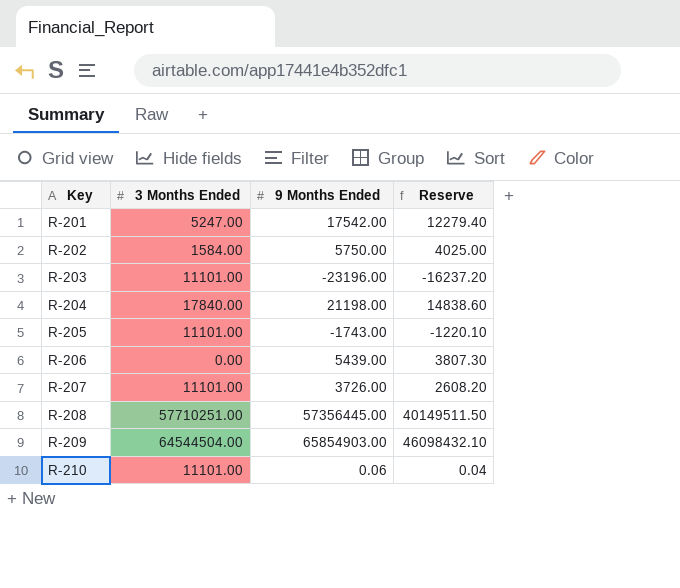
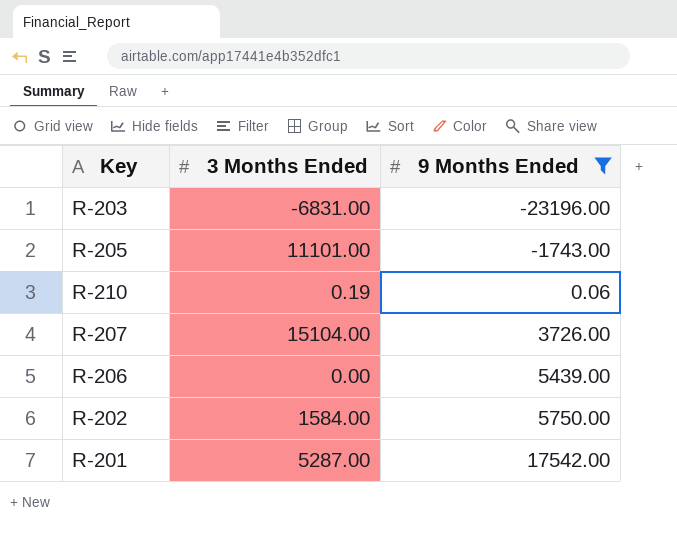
filter: none -> 9 Months Ended <= 17542.00
row order: Key ascending -> 9 Months Ended ascending
column Reserve | formula: [9 Months Ended] * 0.7 -> none
R-203 | 3 Months Ended: 11101.00 -> -6831.00
R-210 | 3 Months Ended: 11101.00 -> 0.19
R-207 | 3 Months Ended: 11101.00 -> 15104.00
R-201 | 3 Months Ended: 5247.00 -> 5287.00

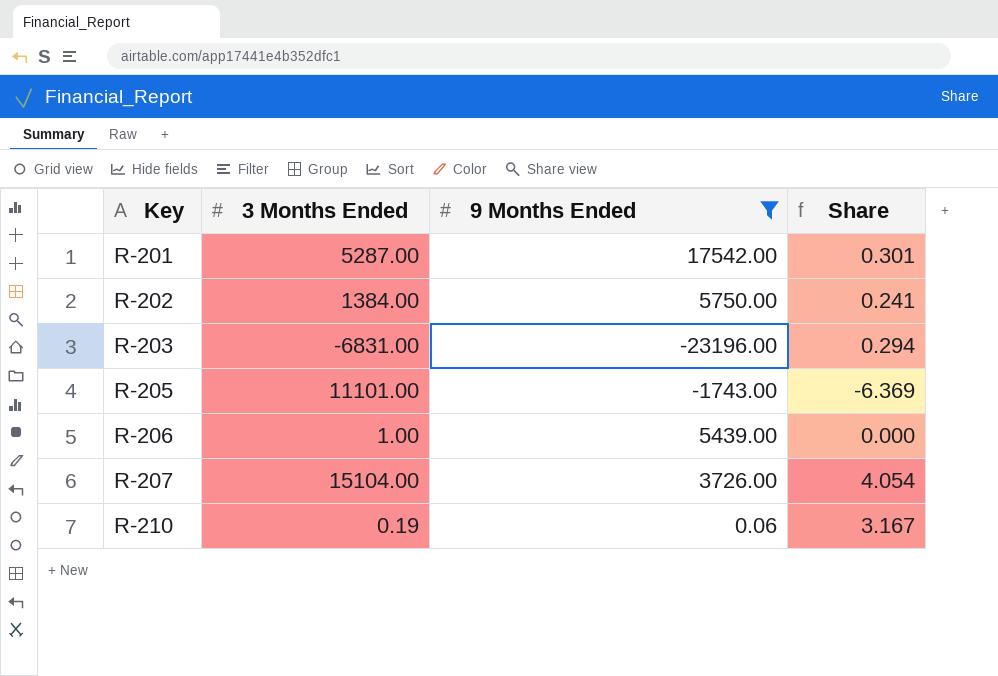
row order: 9 Months Ended ascending -> Key ascending
column Share | formula: none -> [3 Months Ended] / [9 Months Ended]
R-202 | 3 Months Ended: 1584.00 -> 1384.00
R-206 | 3 Months Ended: 0.00 -> 1.00

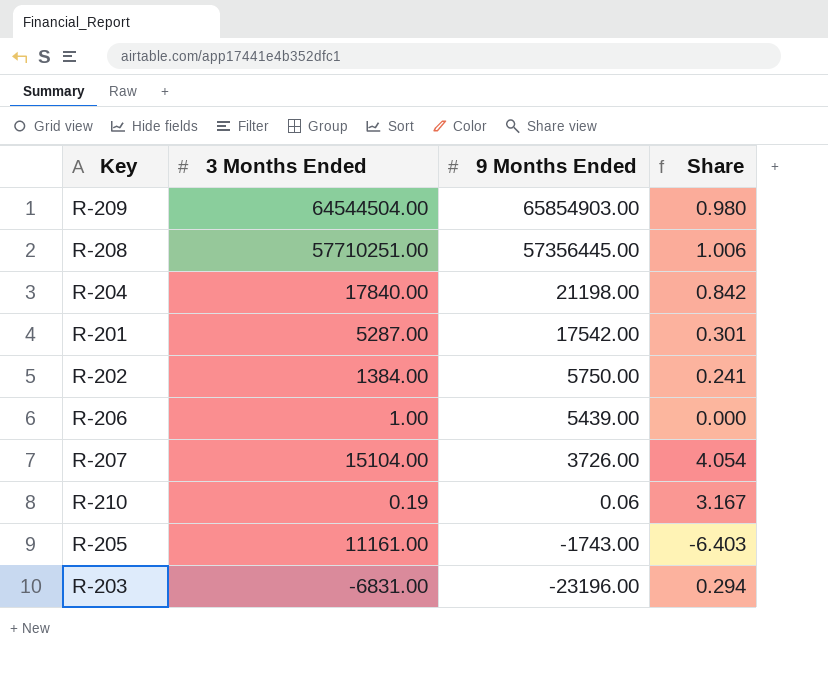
filter: 9 Months Ended <= 17542.00 -> none
row order: Key ascending -> 9 Months Ended descending
R-205 | 3 Months Ended: 11101.00 -> 11161.00
R-205 | Share: -6.369 -> -6.403

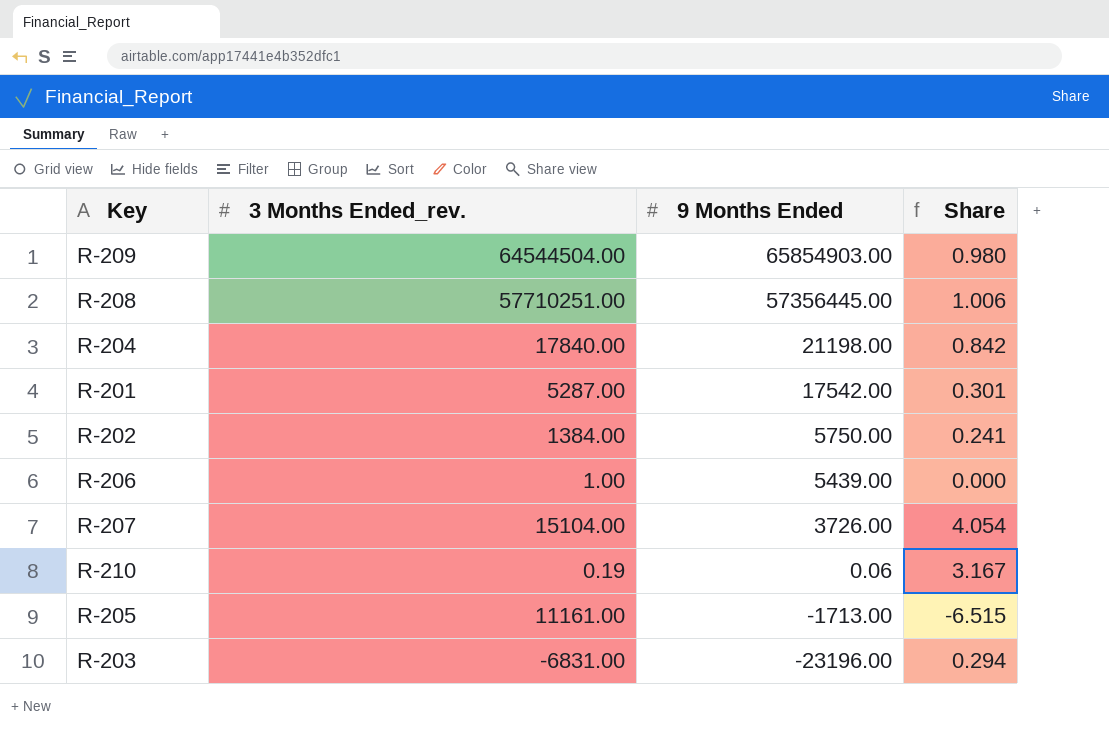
column name: 3 Months Ended -> 3 Months Ended_rev.
R-205 | 9 Months Ended: -1743.00 -> -1713.00
R-205 | Share: -6.403 -> -6.515

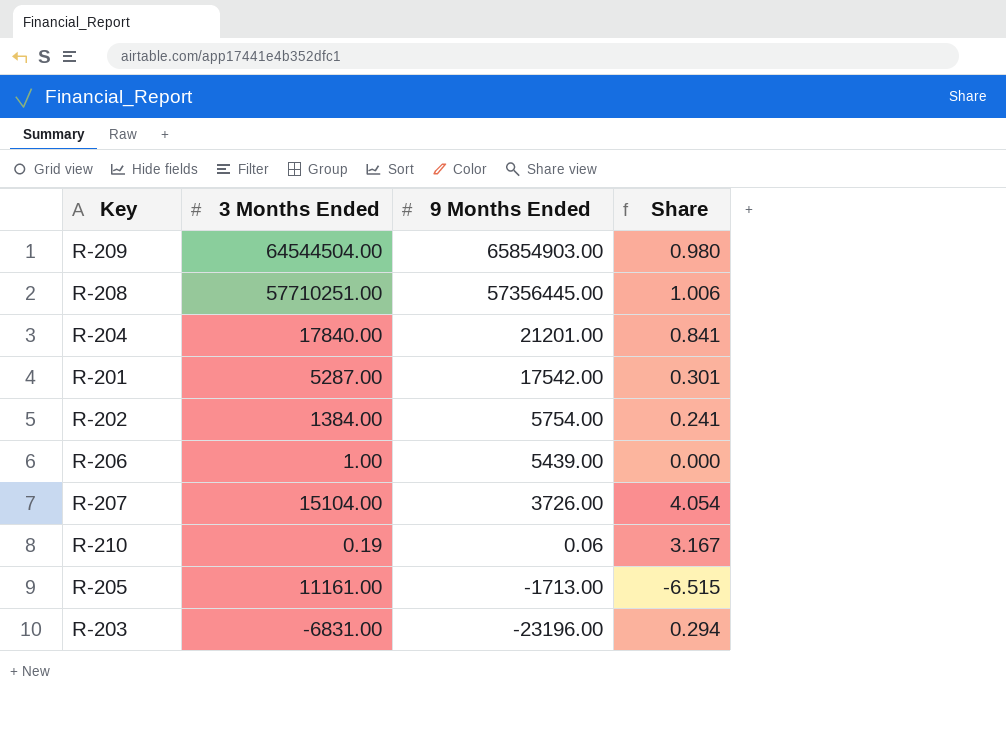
column name: 3 Months Ended_rev. -> 3 Months Ended
R-204 | 9 Months Ended: 21198.00 -> 21201.00
R-204 | Share: 0.842 -> 0.841
R-202 | 9 Months Ended: 5750.00 -> 5754.00

